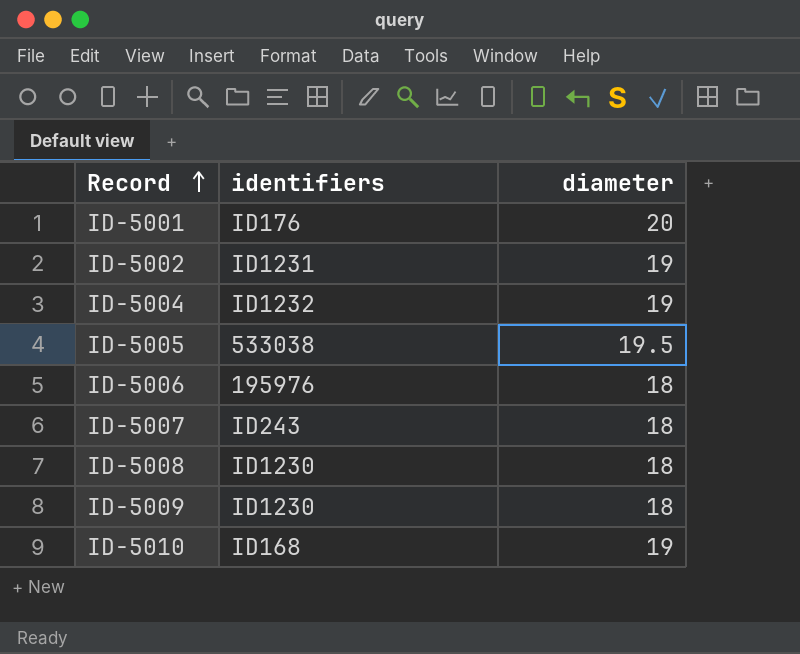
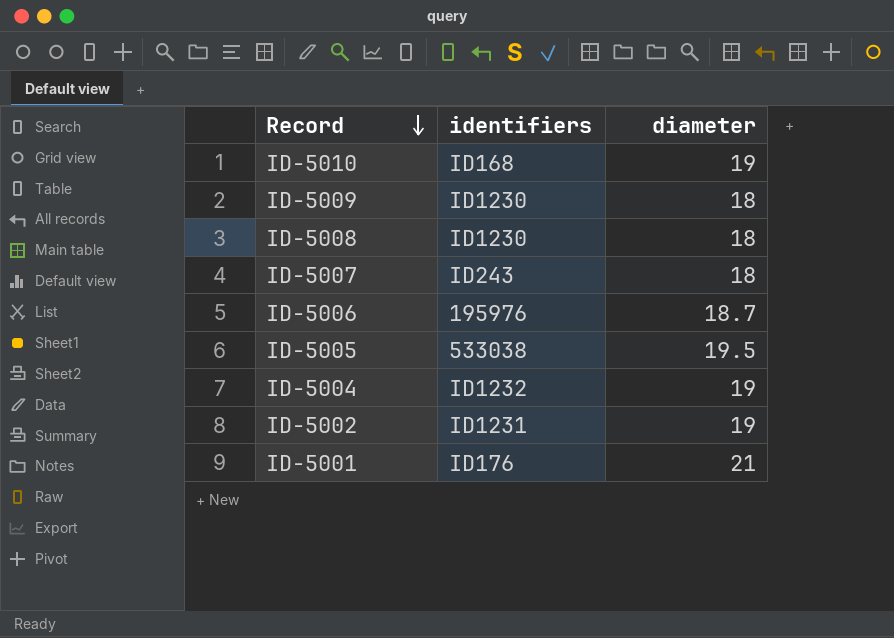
row order: Record ascending -> Record descending
ID-5006 | diameter: 18 -> 18.7
ID-5001 | diameter: 20 -> 21

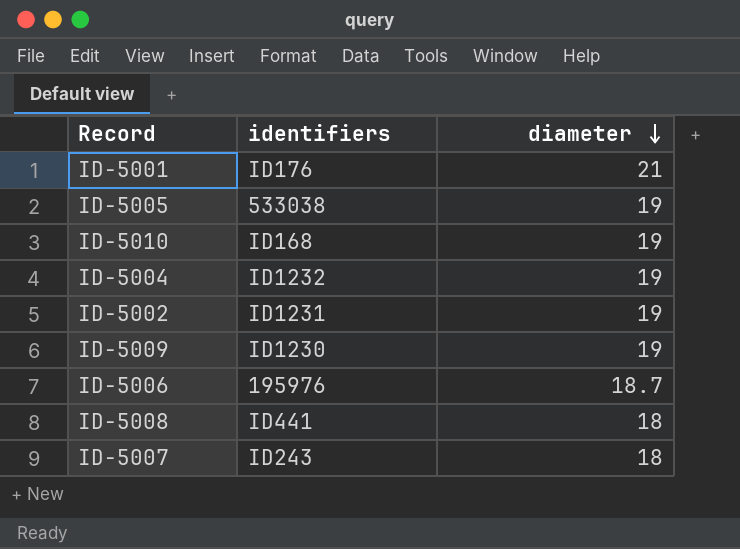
row order: Record descending -> diameter descending
ID-5005 | diameter: 19.5 -> 19
ID-5009 | diameter: 18 -> 19
ID-5008 | identifiers: ID1230 -> ID441

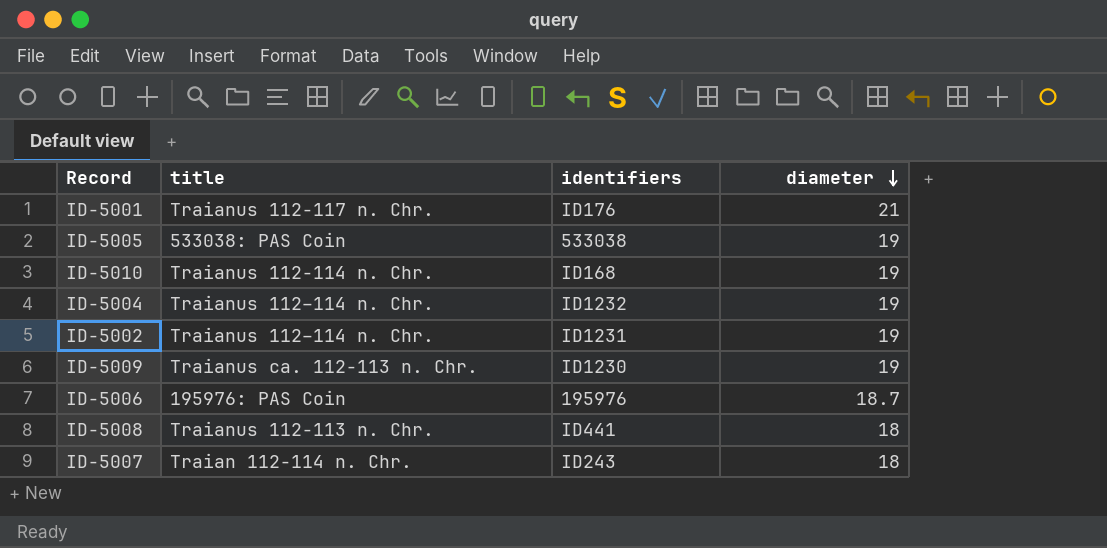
column title | position: none -> 2

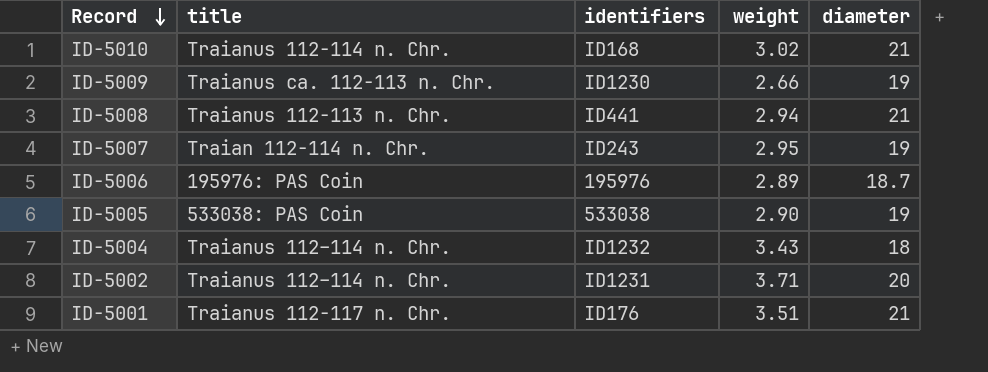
row order: diameter descending -> Record descending
column weight | position: none -> 4
ID-5010 | diameter: 19 -> 21
ID-5008 | diameter: 18 -> 21
ID-5007 | diameter: 18 -> 19
ID-5004 | diameter: 19 -> 18
ID-5002 | diameter: 19 -> 20

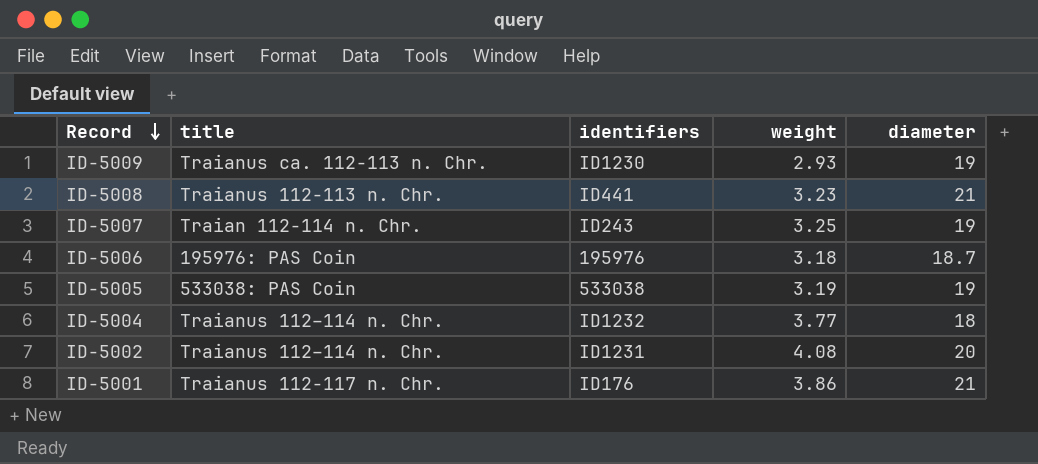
row ID-5010: Traianus 112-114 n. Chr. | ID168 | 3.02 | 21 -> none
ID-5009 | weight: 2.66 -> 2.93
ID-5008 | weight: 2.94 -> 3.23
ID-5007 | weight: 2.95 -> 3.25
ID-5006 | weight: 2.89 -> 3.18
ID-5005 | weight: 2.90 -> 3.19
ID-5004 | weight: 3.43 -> 3.77
ID-5002 | weight: 3.71 -> 4.08
ID-5001 | weight: 3.51 -> 3.86

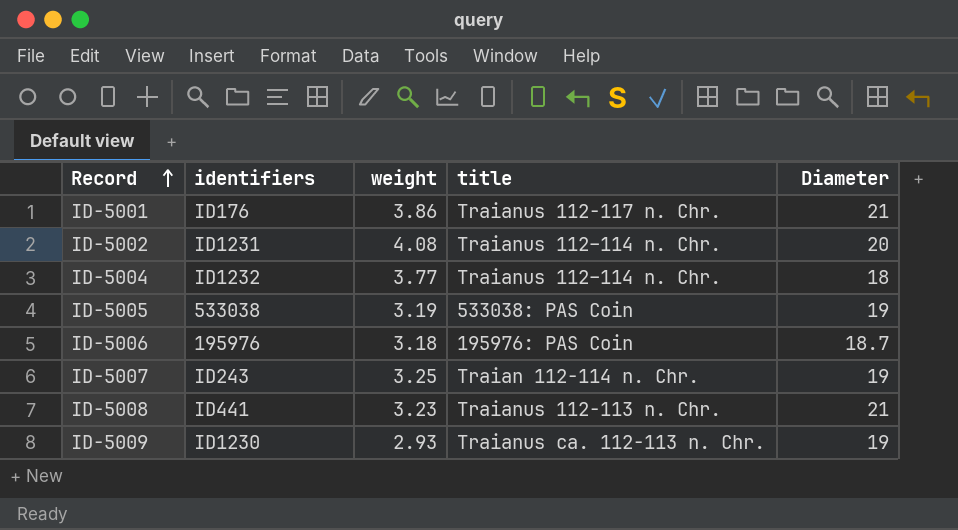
row order: Record descending -> Record ascending
column title | position: 2 -> 4
column name: diameter -> Diameter

